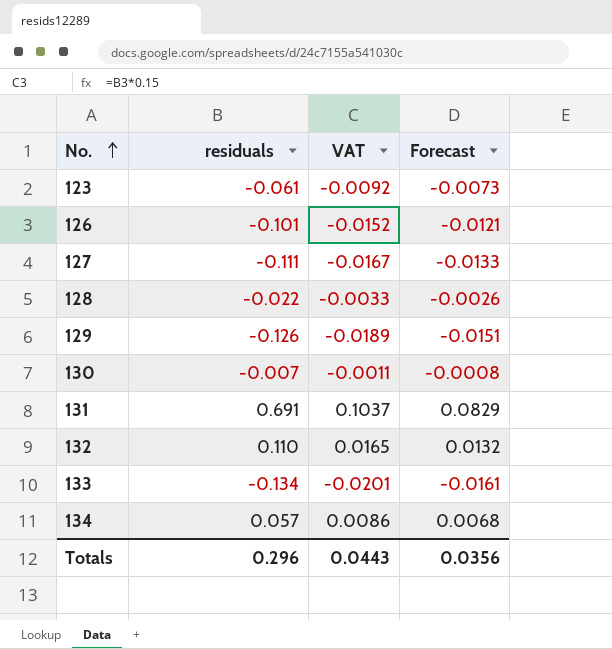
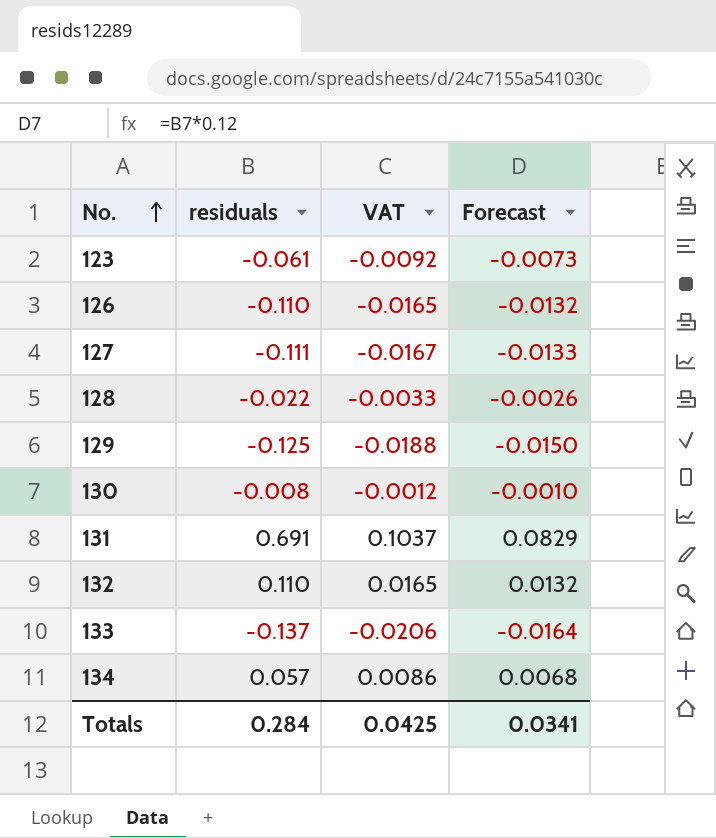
126 | residuals: -0.101 -> -0.110
126 | VAT: -0.0152 -> -0.0165
126 | Forecast: -0.0121 -> -0.0132
129 | residuals: -0.126 -> -0.125
129 | VAT: -0.0189 -> -0.0188
129 | Forecast: -0.0151 -> -0.0150
130 | residuals: -0.007 -> -0.008
130 | VAT: -0.0011 -> -0.0012
130 | Forecast: -0.0008 -> -0.0010
133 | residuals: -0.134 -> -0.137
133 | VAT: -0.0201 -> -0.0206
133 | Forecast: -0.0161 -> -0.0164
Totals | residuals: 0.296 -> 0.284
Totals | VAT: 0.0443 -> 0.0425
Totals | Forecast: 0.0356 -> 0.0341

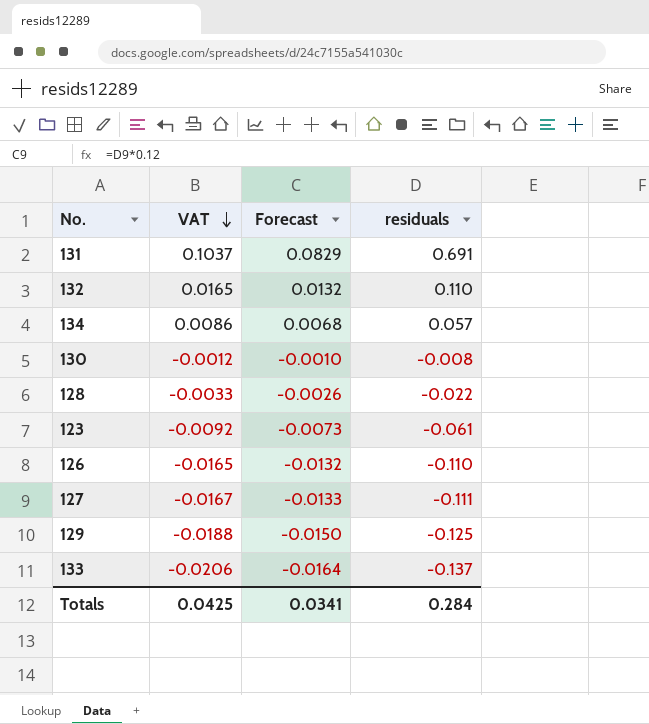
row order: No. ascending -> VAT descending
column residuals | position: 2 -> 4

